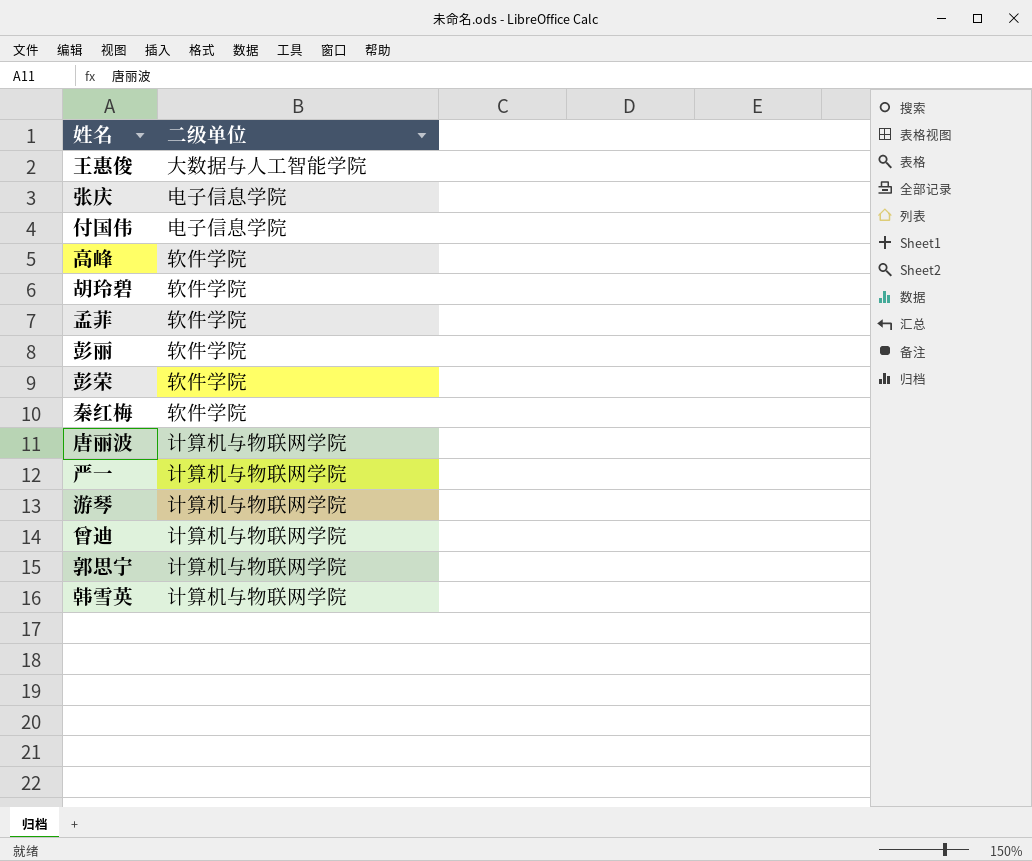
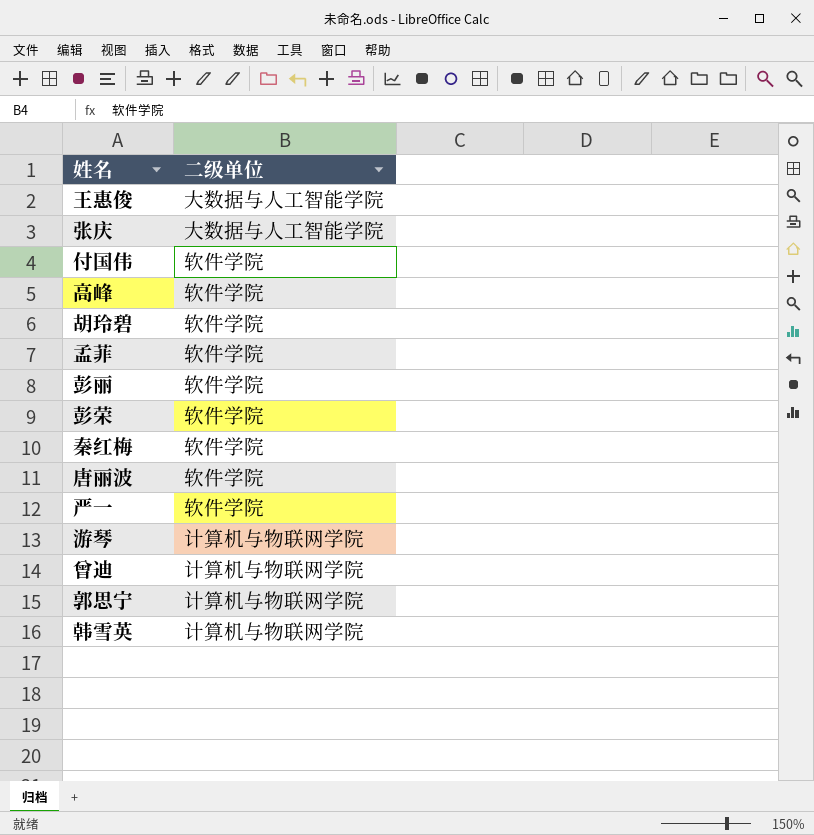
张庆 | 二级单位: 电子信息学院 -> 大数据与人工智能学院
付国伟 | 二级单位: 电子信息学院 -> 软件学院
唐丽波 | 二级单位: 计算机与物联网学院 -> 软件学院
严一 | 二级单位: 计算机与物联网学院 -> 软件学院

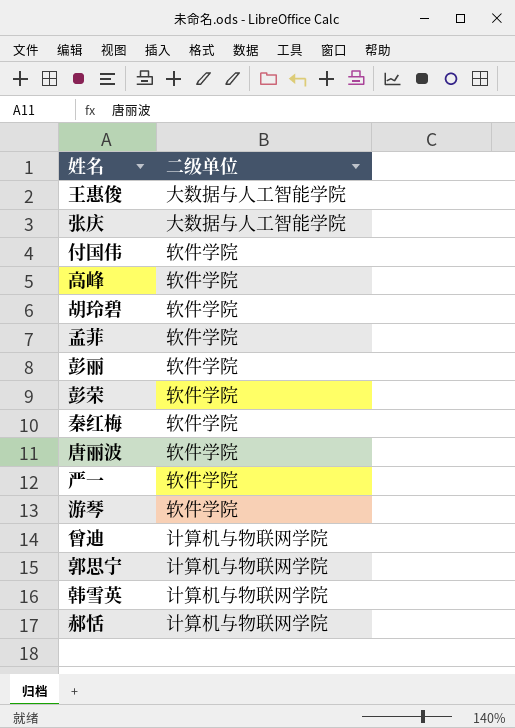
游琴 | 二级单位: 计算机与物联网学院 -> 软件学院
row 郝恬: none -> 计算机与物联网学院

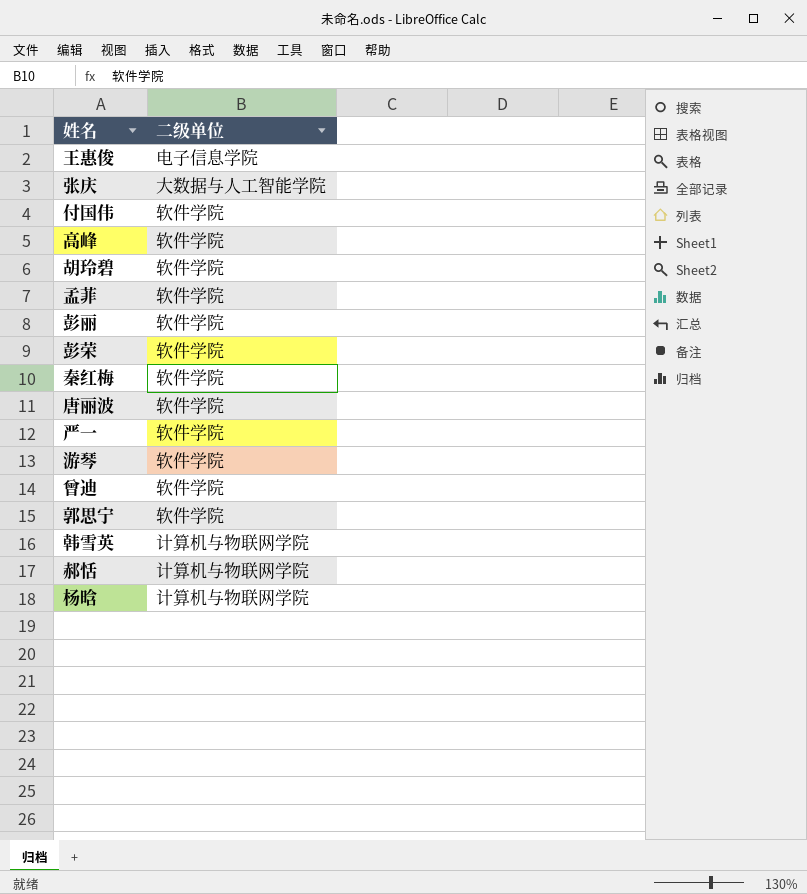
王惠俊 | 二级单位: 大数据与人工智能学院 -> 电子信息学院
曾迪 | 二级单位: 计算机与物联网学院 -> 软件学院
郭思宁 | 二级单位: 计算机与物联网学院 -> 软件学院
row 杨晗: none -> 计算机与物联网学院

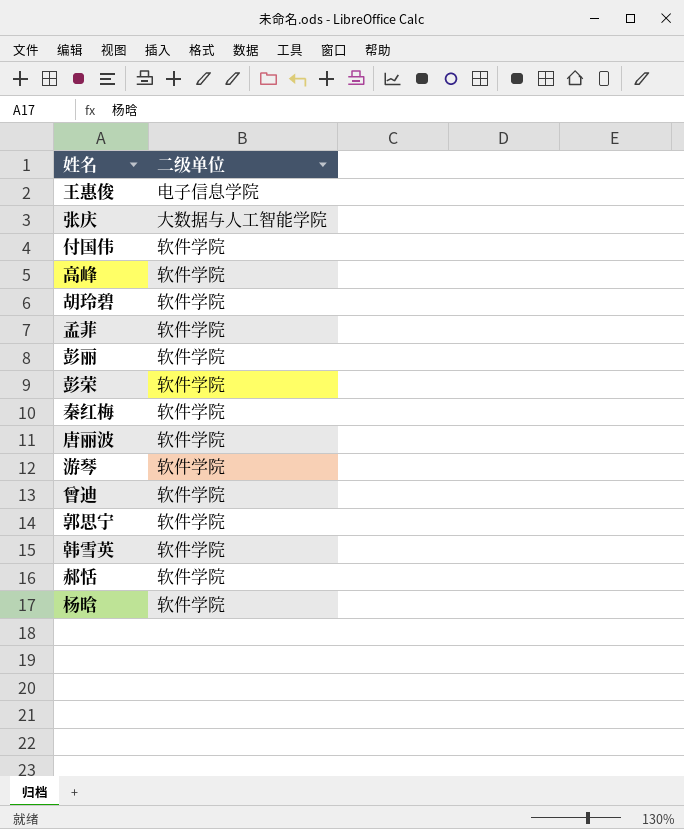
row 严一: 软件学院 -> none
韩雪英 | 二级单位: 计算机与物联网学院 -> 软件学院
郝恬 | 二级单位: 计算机与物联网学院 -> 软件学院
杨晗 | 二级单位: 计算机与物联网学院 -> 软件学院

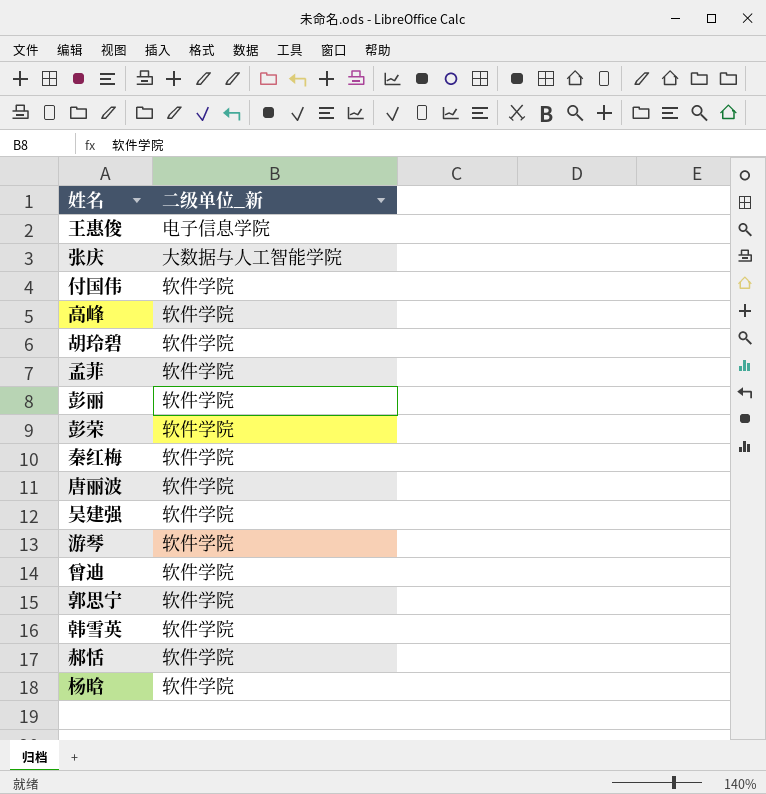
column name: 二级单位 -> 二级单位_新
row 吴建强: none -> 软件学院

